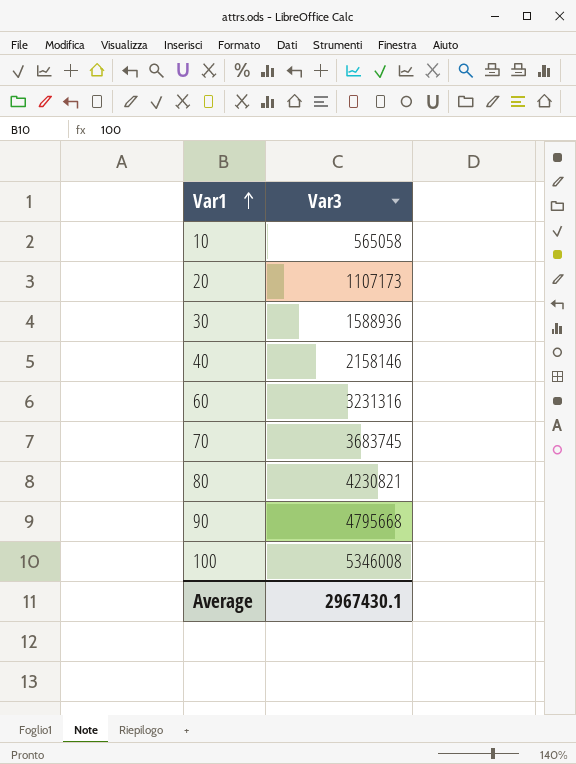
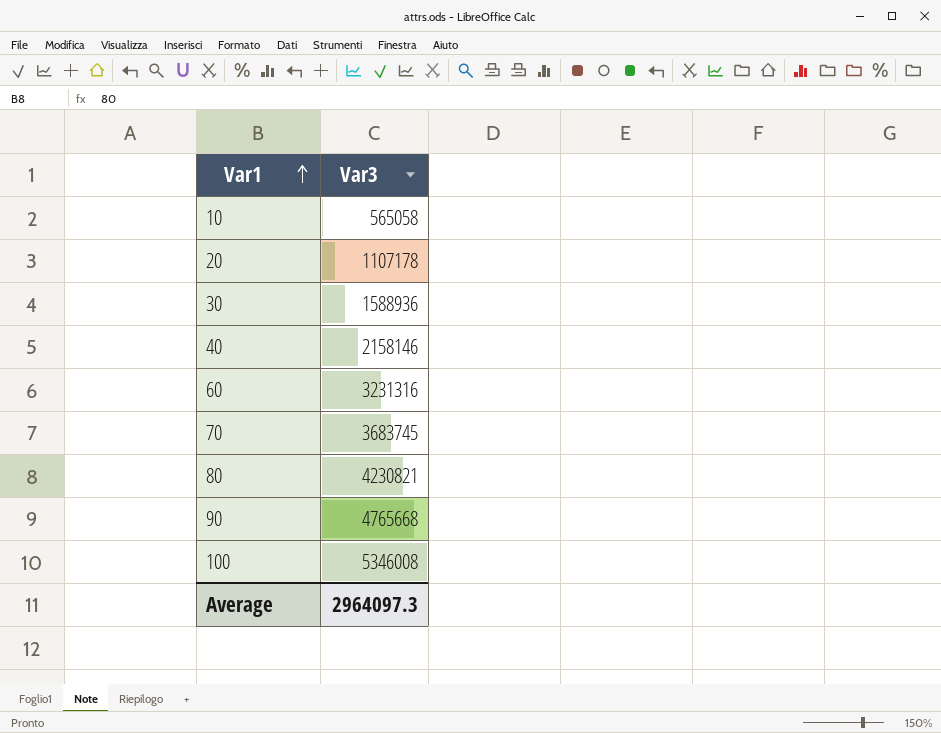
20 | Var3: 1107173 -> 1107178
90 | Var3: 4795668 -> 4765668
Average | Var3: 2967430.1 -> 2964097.3

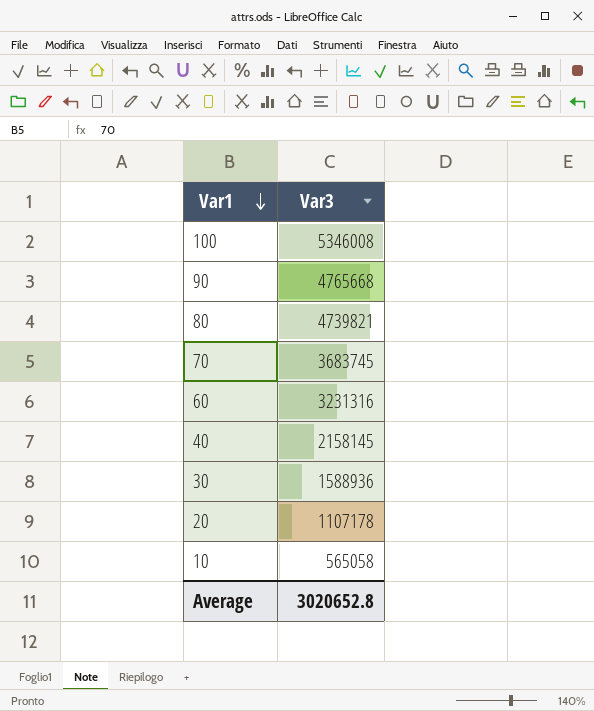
row order: Var1 ascending -> Var1 descending
80 | Var3: 4230821 -> 4739821
40 | Var3: 2158146 -> 2158145
Average | Var3: 2964097.3 -> 3020652.8

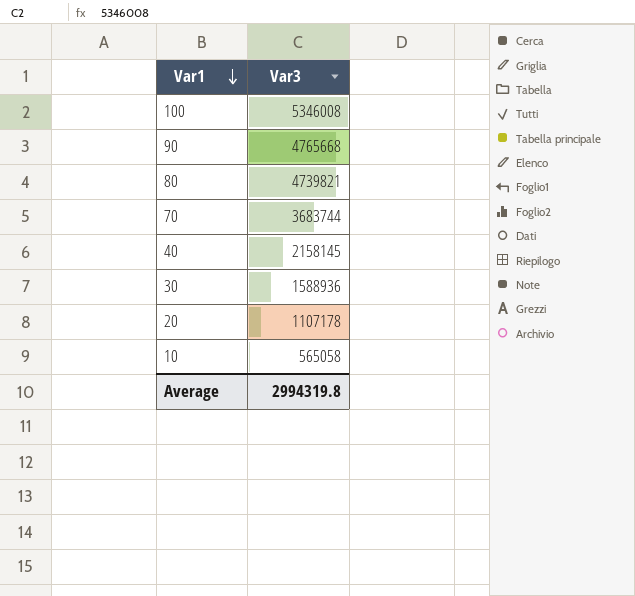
row 60: 3231316 -> none
70 | Var3: 3683745 -> 3683744
Average | Var3: 3020652.8 -> 2994319.8

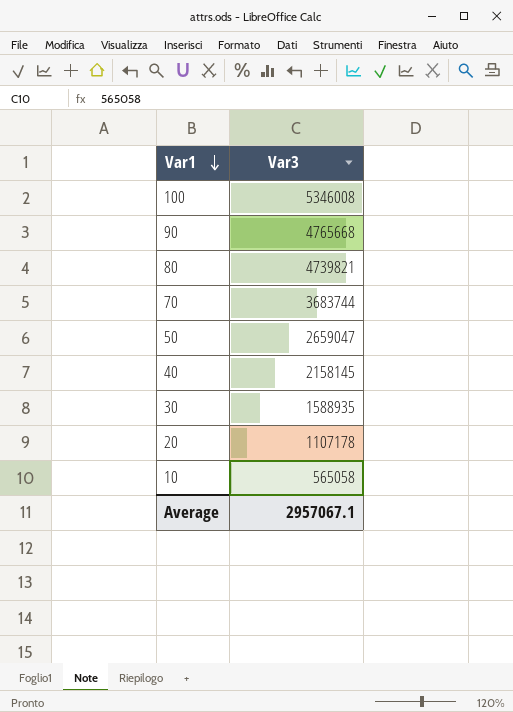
row 50: none -> 2659047
30 | Var3: 1588936 -> 1588935
Average | Var3: 2994319.8 -> 2957067.1

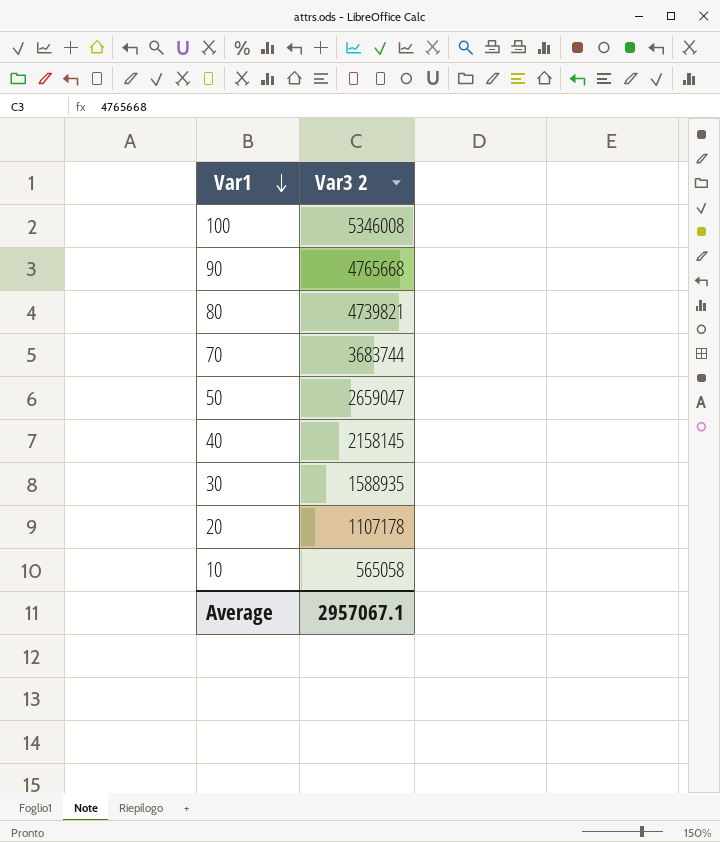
column name: Var3 -> Var3 2

